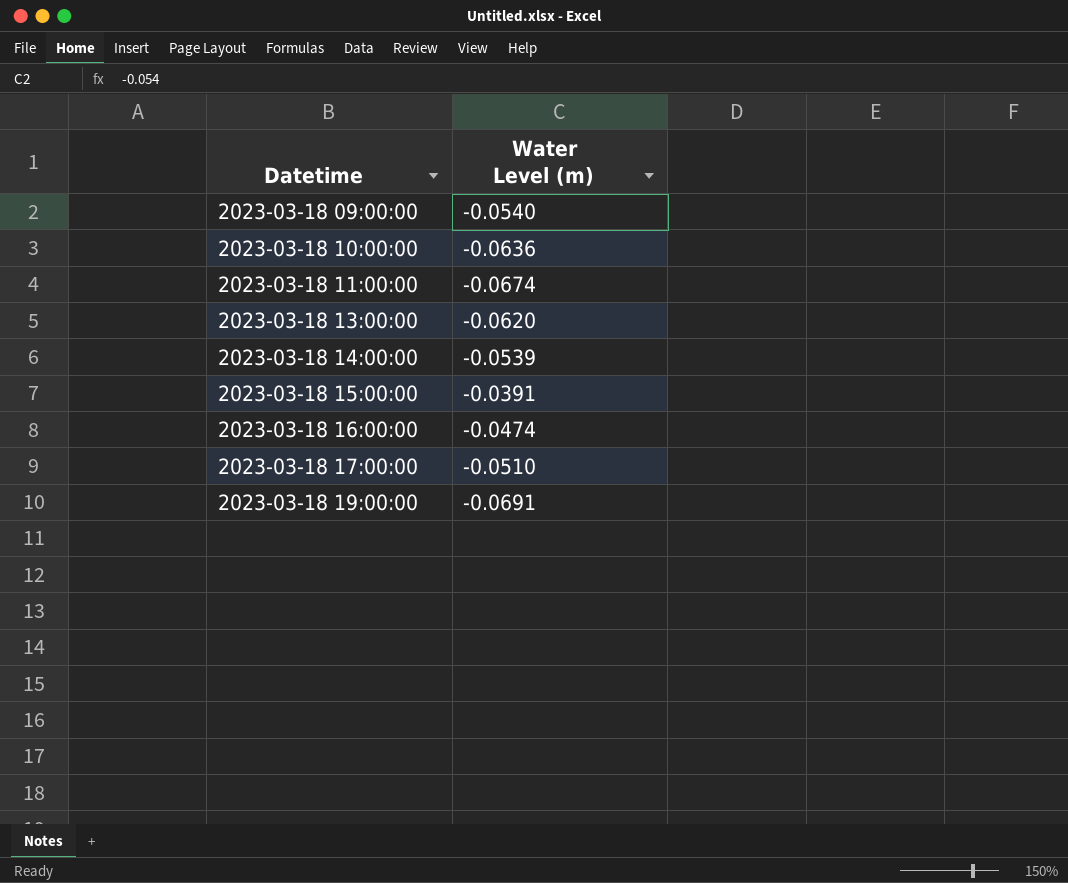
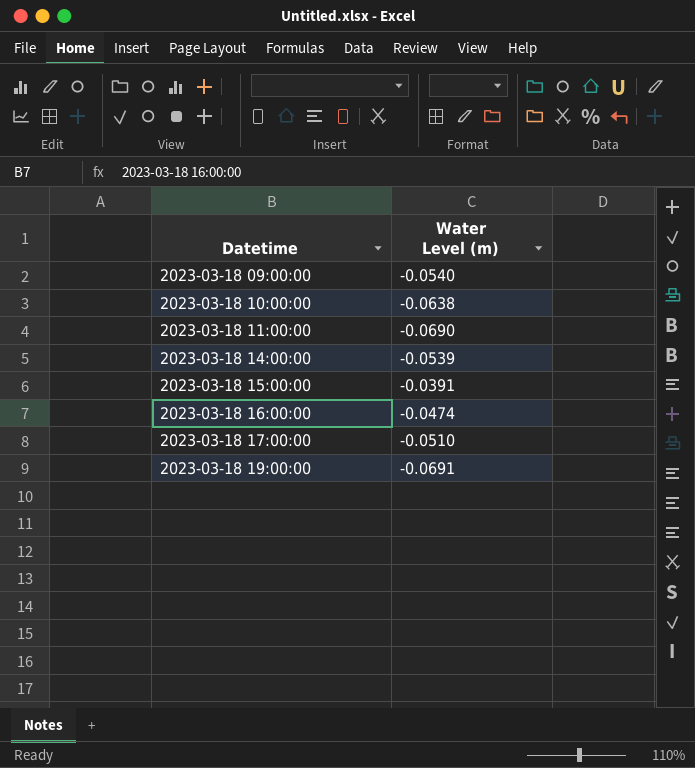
row 2023-03-18 13:00:00: -0.0620 -> none
2023-03-18 10:00:00 | Water Level (m): -0.0636 -> -0.0638
2023-03-18 11:00:00 | Water Level (m): -0.0674 -> -0.0690

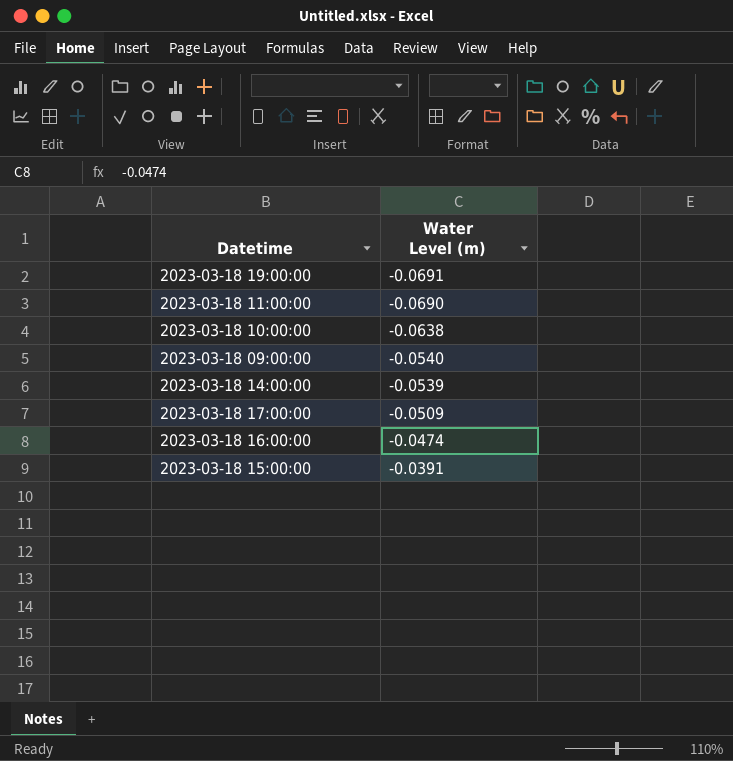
row order: Datetime ascending -> Water Level (m) ascending
2023-03-18 17:00:00 | Water Level (m): -0.0510 -> -0.0509

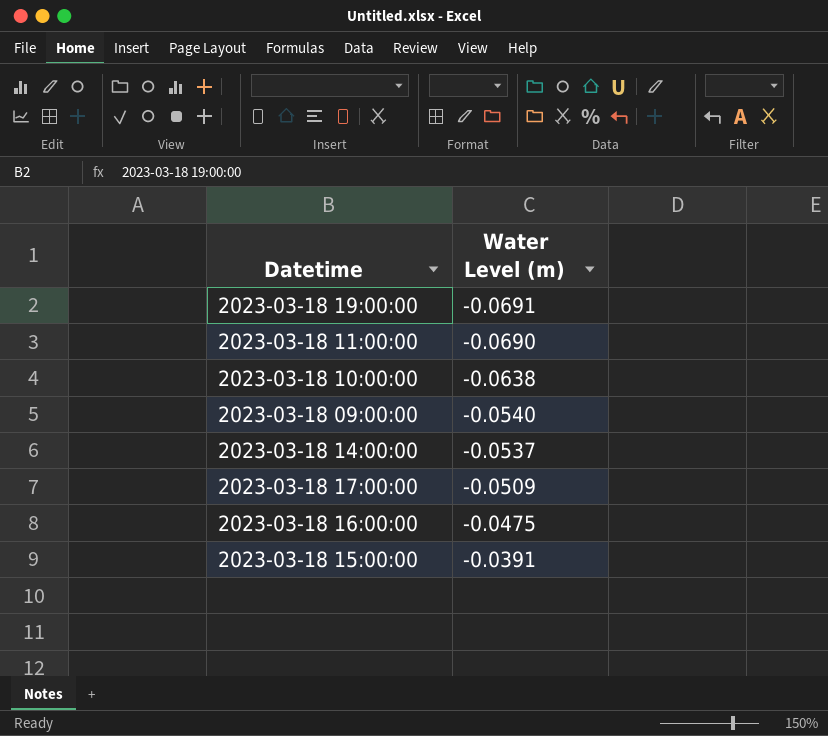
2023-03-18 14:00:00 | Water Level (m): -0.0539 -> -0.0537
2023-03-18 16:00:00 | Water Level (m): -0.0474 -> -0.0475

